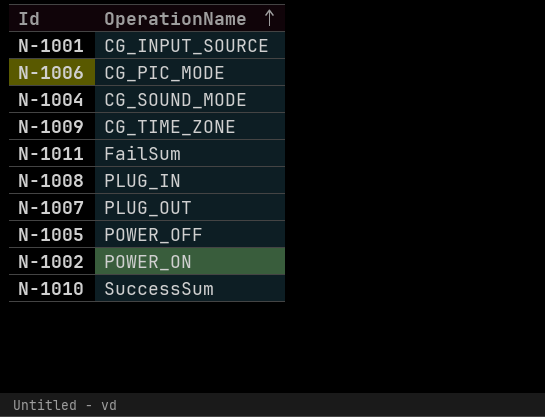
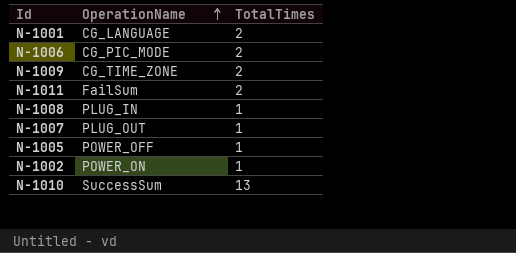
column TotalTimes | position: none -> 3
row N-1004: CG_SOUND_MODE -> none
N-1001 | OperationName: CG_INPUT_SOURCE -> CG_LANGUAGE

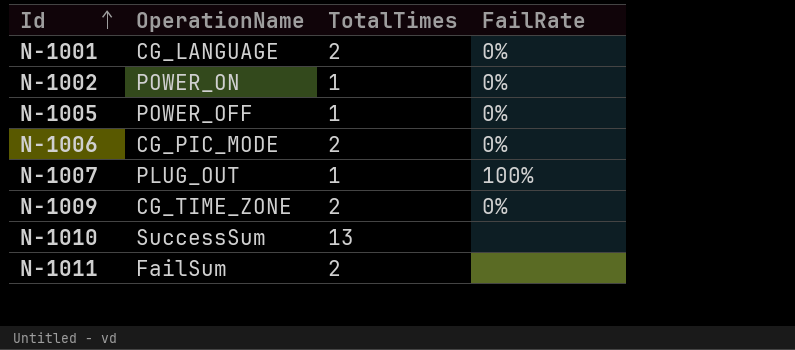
row order: OperationName ascending -> Id ascending
column FailRate | position: none -> 4
row N-1008: PLUG_IN | 1 -> none

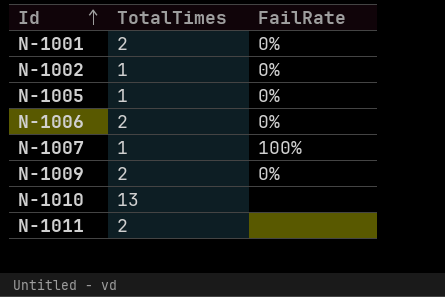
column OperationName | position: 2 -> none

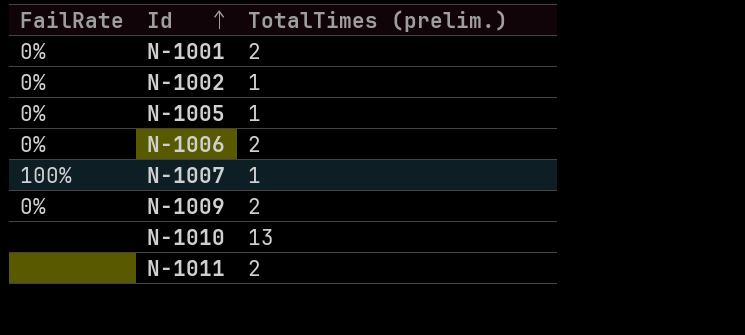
column FailRate | position: 3 -> 1
column name: TotalTimes -> TotalTimes (prelim.)

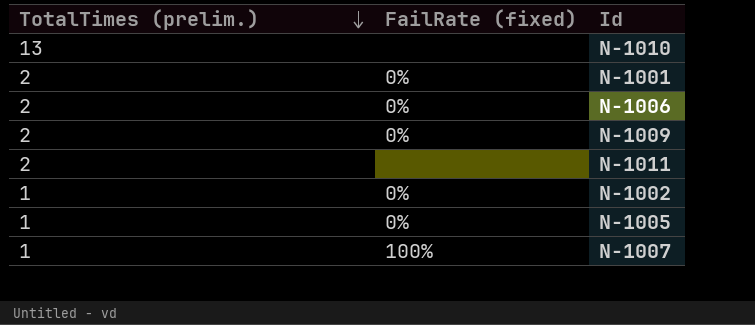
row order: Id ascending -> TotalTimes (prelim.) descending
column TotalTimes (prelim.) | position: 3 -> 1
column name: FailRate -> FailRate (fixed)

